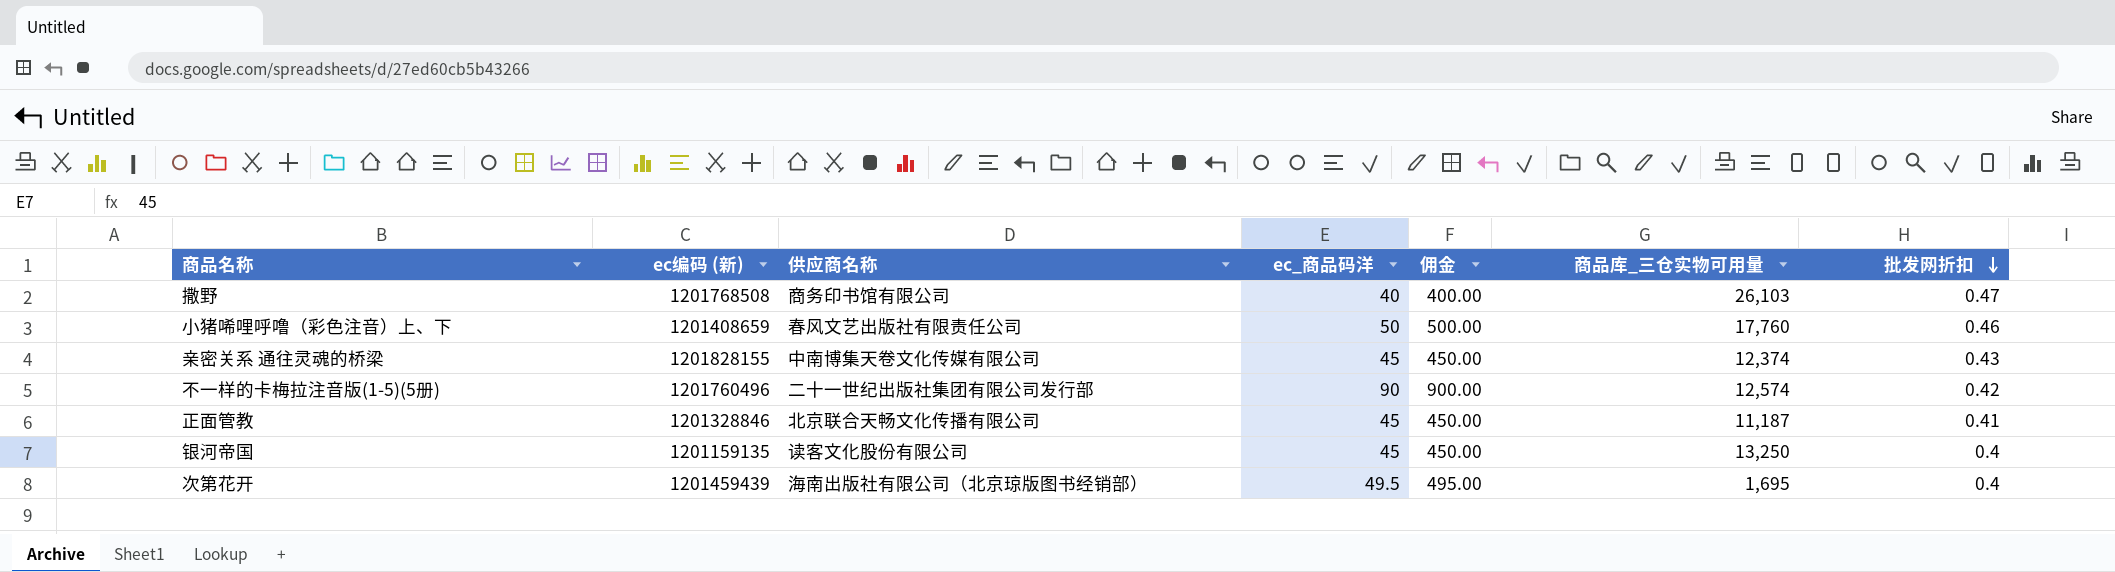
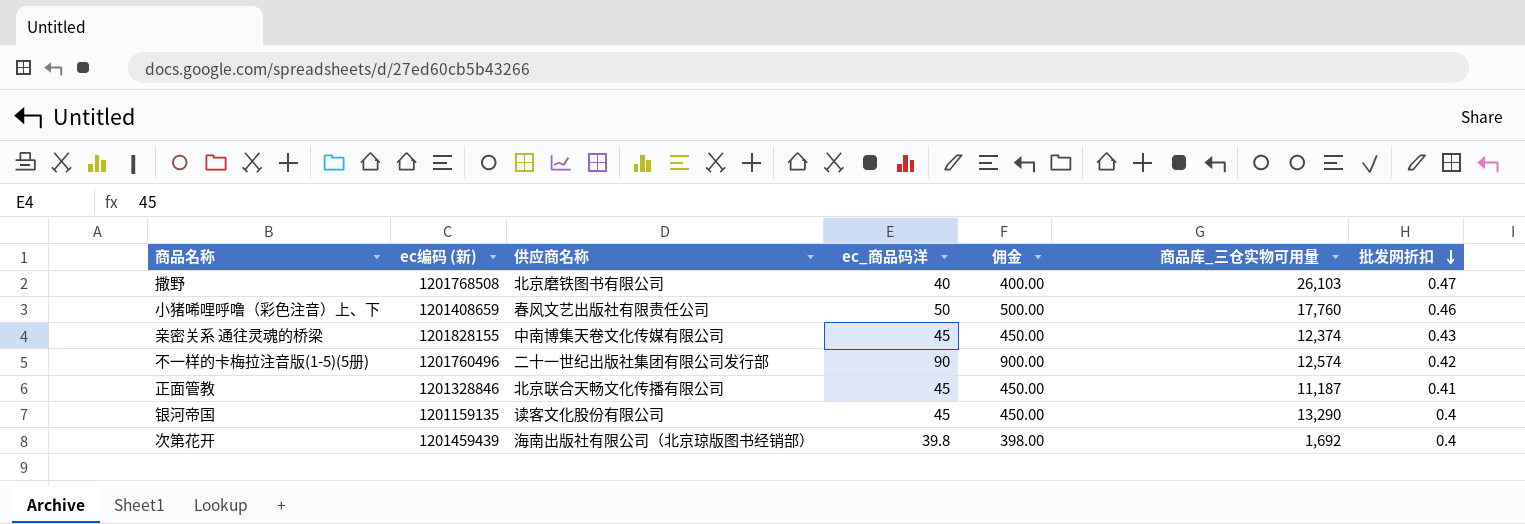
撒野 | 供应商名称: 商务印书馆有限公司 -> 北京磨铁图书有限公司
银河帝国 | 商品库_三仓实物可用量: 13,250 -> 13,290
次第花开 | ec_商品码洋: 49.5 -> 39.8
次第花开 | 佣金: 495.00 -> 398.00
次第花开 | 商品库_三仓实物可用量: 1,695 -> 1,692

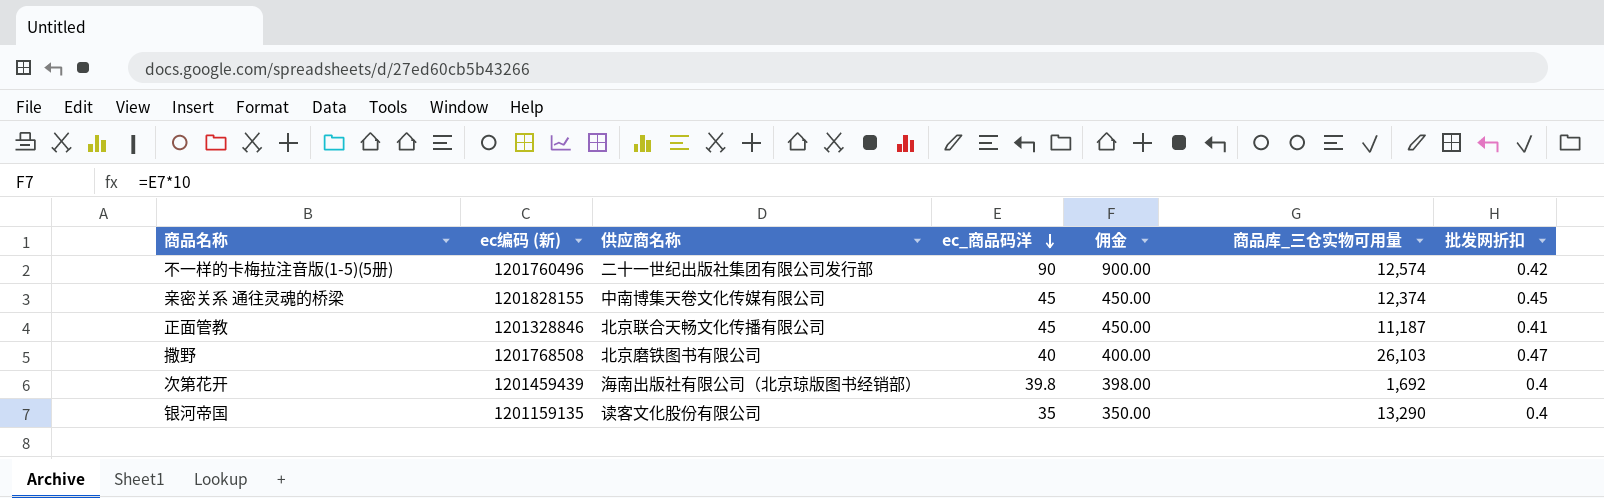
row order: 批发网折扣 descending -> ec_商品码洋 descending
row 小猪唏哩呼噜（彩色注音）上、下: 1201408659 | 春风文艺出版社有限责任公司 | 50 | 500.00 | 17,760 | 0.46 -> none
亲密关系 通往灵魂的桥梁 | 批发网折扣: 0.43 -> 0.45
银河帝国 | ec_商品码洋: 45 -> 35
银河帝国 | 佣金: 450.00 -> 350.00

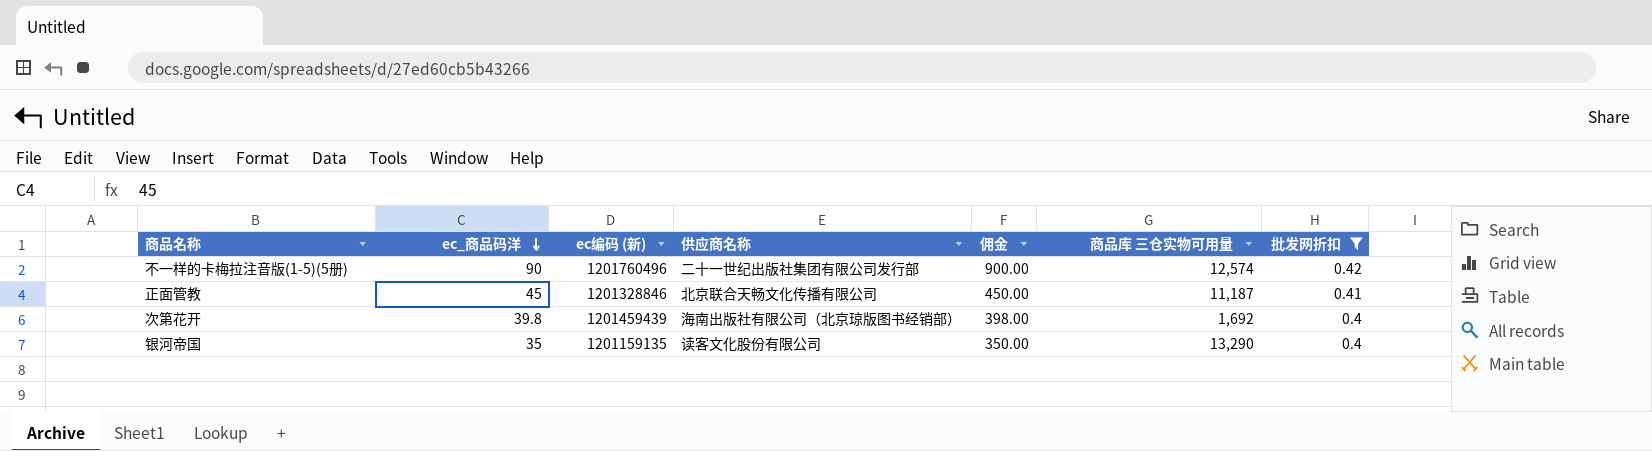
filter: none -> 批发网折扣 <= 0.42
column ec_商品码洋 | position: 4 -> 2
column name: 商品库_三仓实物可用量 -> 商品库 三仓实物可用量

